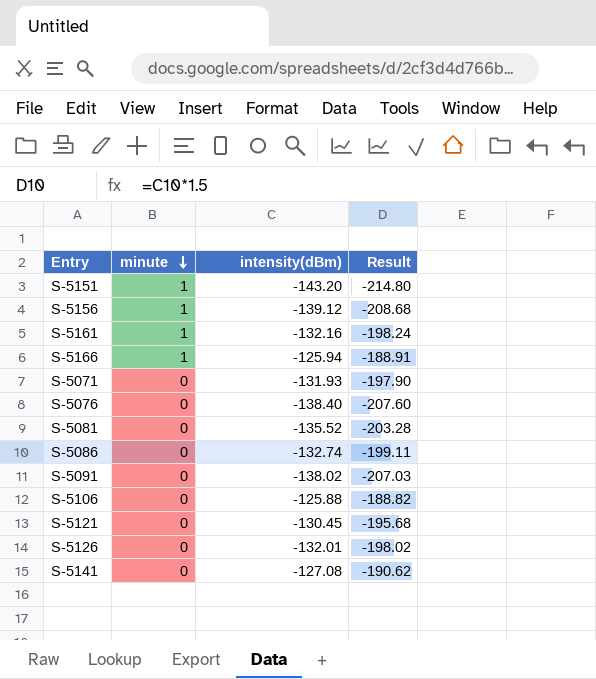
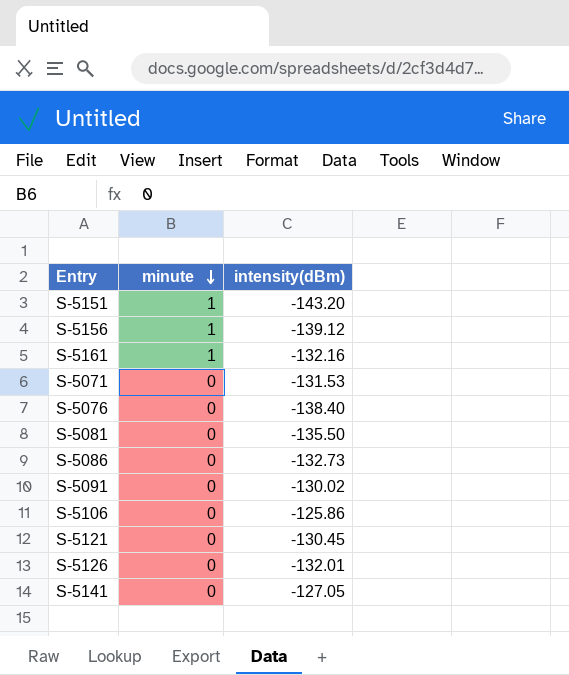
column Result | formula: [intensity(dBm)] * 1.5 -> none
row S-5166: 1 | -125.94 | -188.91 -> none
S-5071 | intensity(dBm): -131.93 -> -131.53
S-5081 | intensity(dBm): -135.52 -> -135.50
S-5086 | intensity(dBm): -132.74 -> -132.73
S-5091 | intensity(dBm): -138.02 -> -130.02
S-5106 | intensity(dBm): -125.88 -> -125.86
S-5141 | intensity(dBm): -127.08 -> -127.05

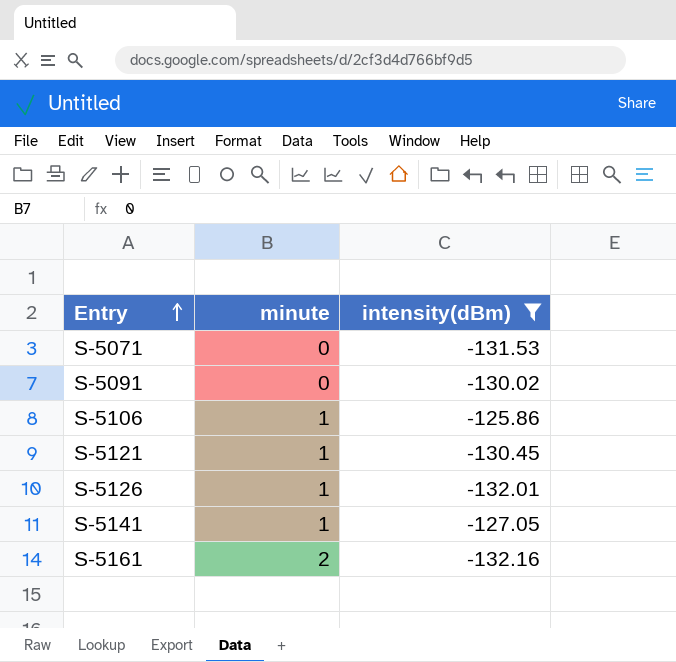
filter: none -> intensity(dBm) >= -132.16
row order: minute descending -> Entry ascending
S-5106 | minute: 0 -> 1
S-5121 | minute: 0 -> 1
S-5126 | minute: 0 -> 1
S-5141 | minute: 0 -> 1
S-5161 | minute: 1 -> 2

